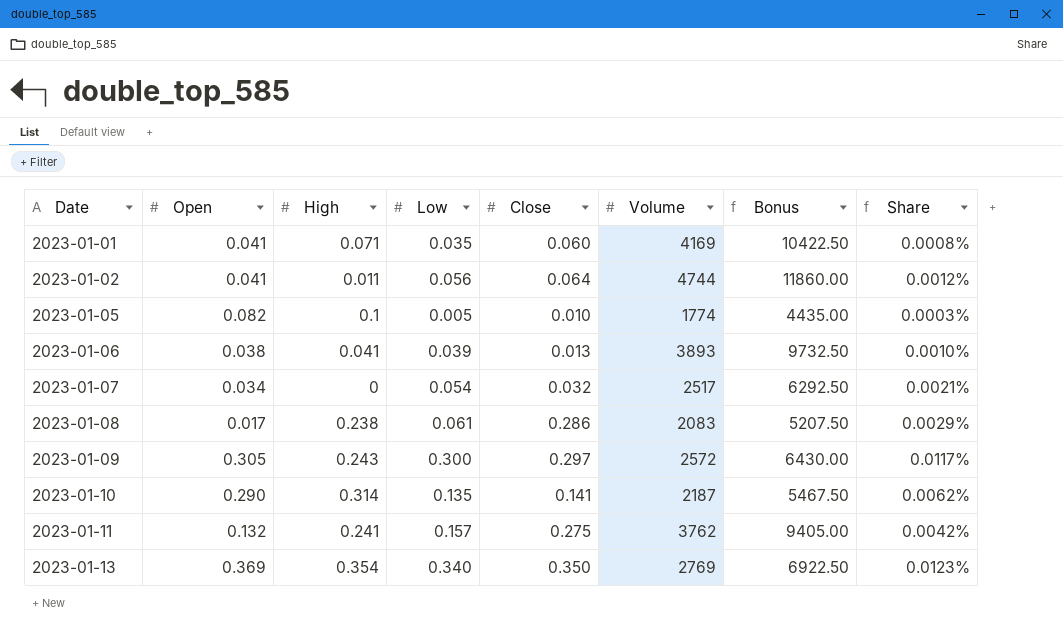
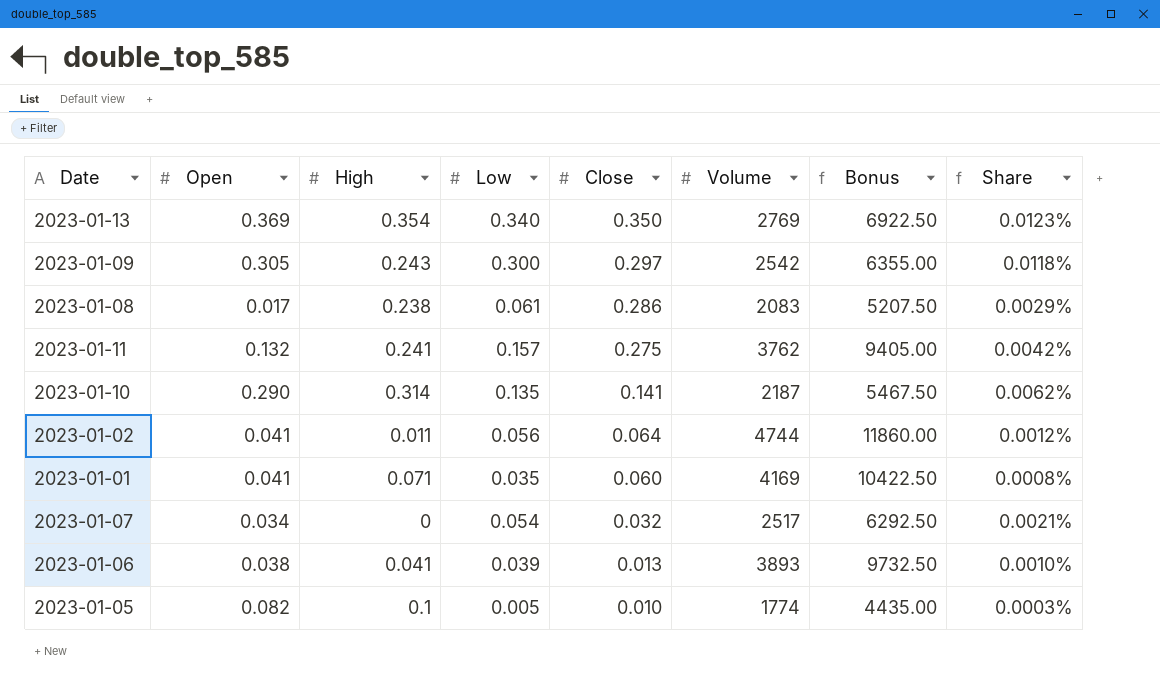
row order: Date ascending -> Close descending
2023-01-09 | Volume: 2572 -> 2542
2023-01-09 | Bonus: 6430.00 -> 6355.00
2023-01-09 | Share: 0.0117% -> 0.0118%

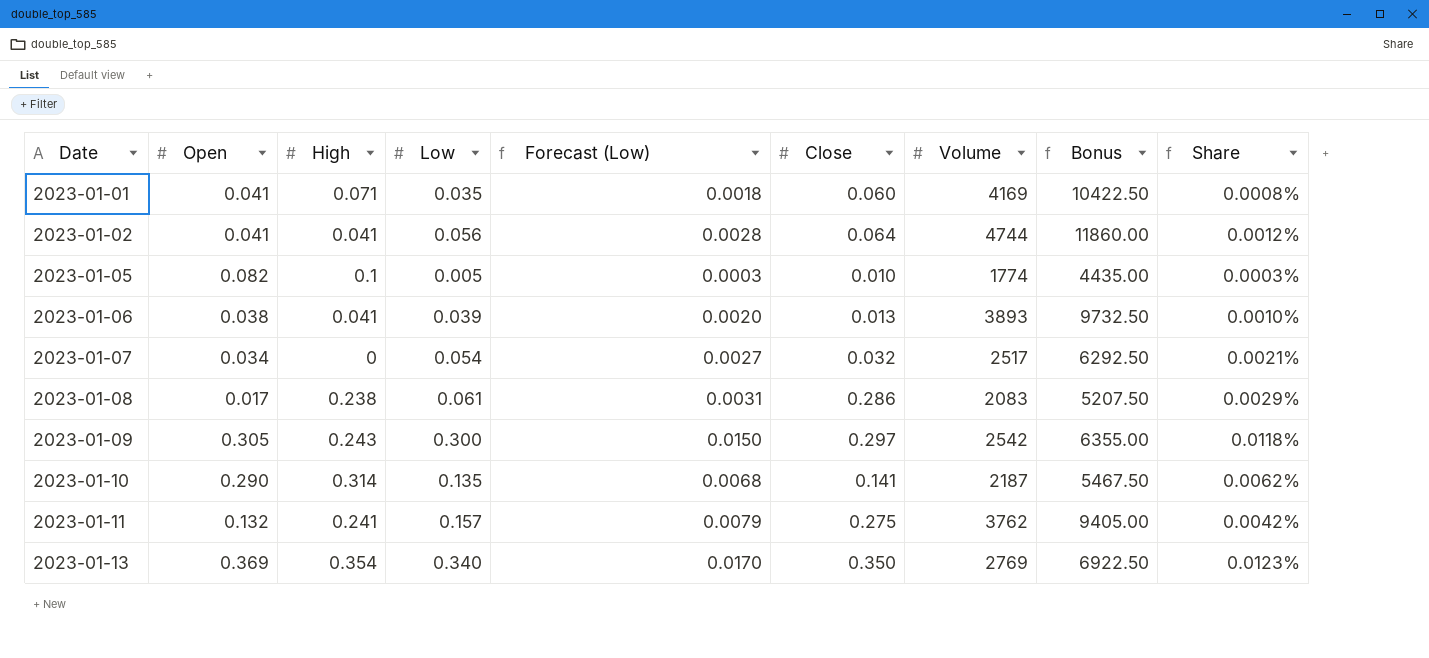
row order: Close descending -> Date ascending
column Forecast (Low) | formula: none -> [Low] * 0.05
2023-01-02 | High: 0.011 -> 0.041

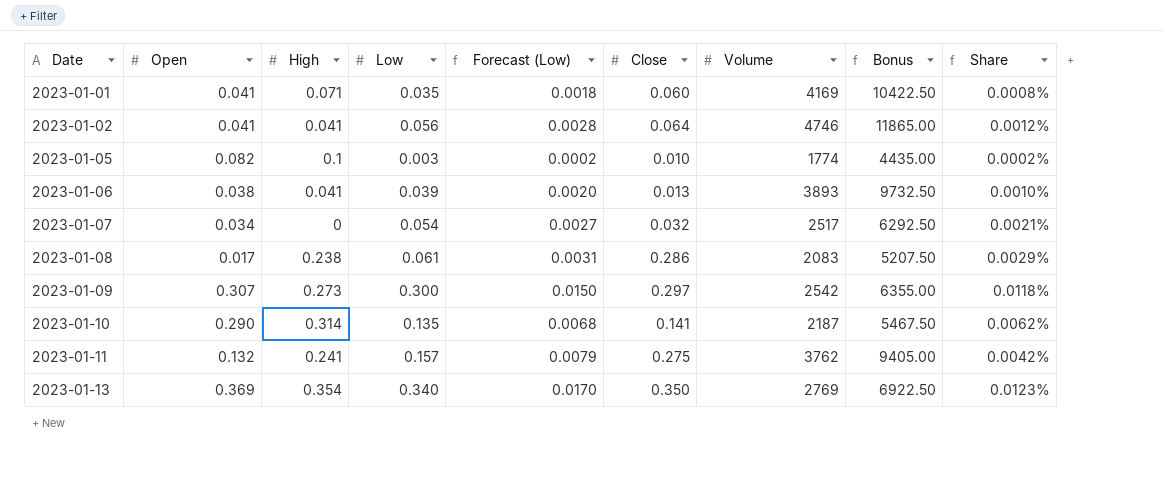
2023-01-02 | Volume: 4744 -> 4746
2023-01-02 | Bonus: 11860.00 -> 11865.00
2023-01-05 | Low: 0.005 -> 0.003
2023-01-05 | Forecast (Low): 0.0003 -> 0.0002
2023-01-05 | Share: 0.0003% -> 0.0002%
2023-01-09 | Open: 0.305 -> 0.307
2023-01-09 | High: 0.243 -> 0.273

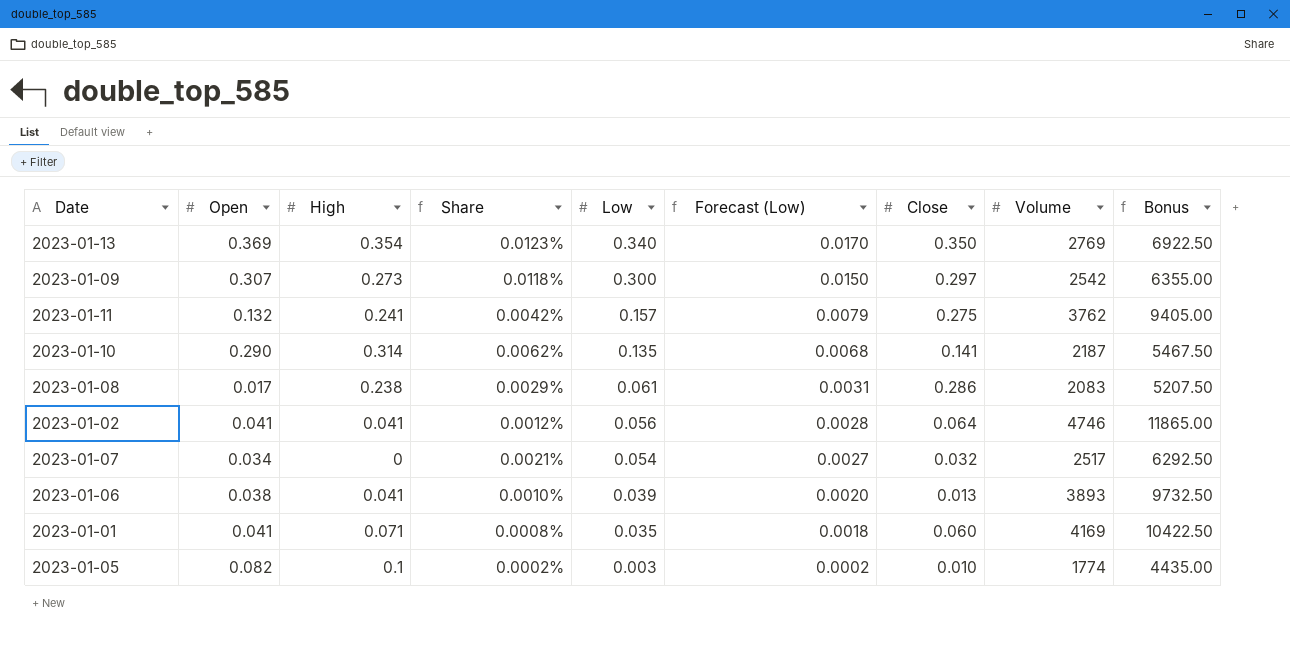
row order: Date ascending -> Low descending
column Share | position: 9 -> 4

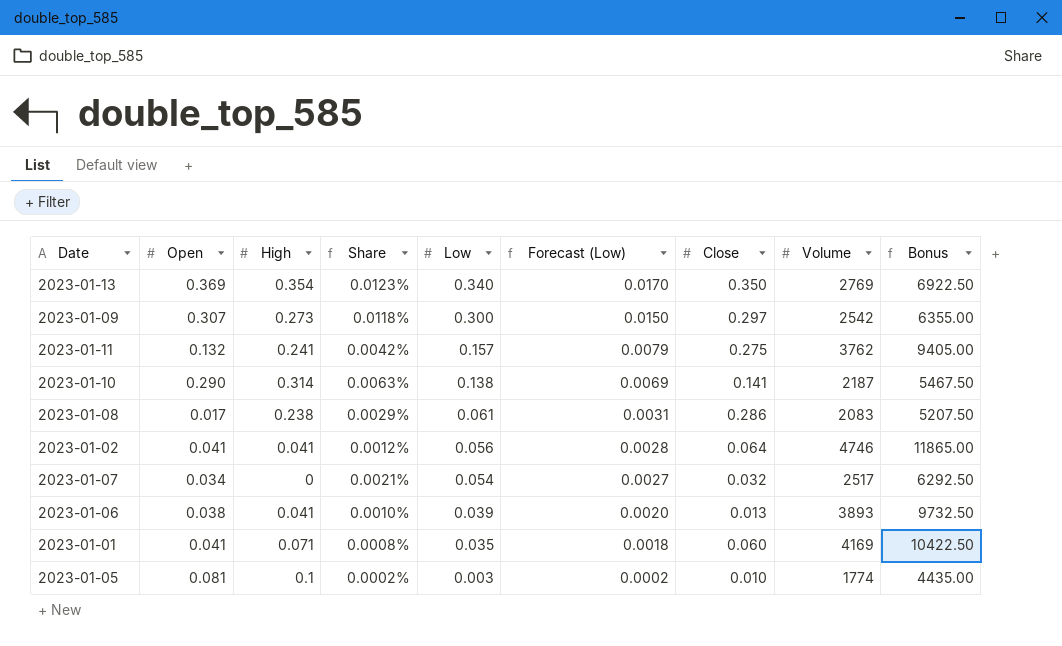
2023-01-10 | Share: 0.0062% -> 0.0063%
2023-01-10 | Low: 0.135 -> 0.138
2023-01-10 | Forecast (Low): 0.0068 -> 0.0069
2023-01-05 | Open: 0.082 -> 0.081

